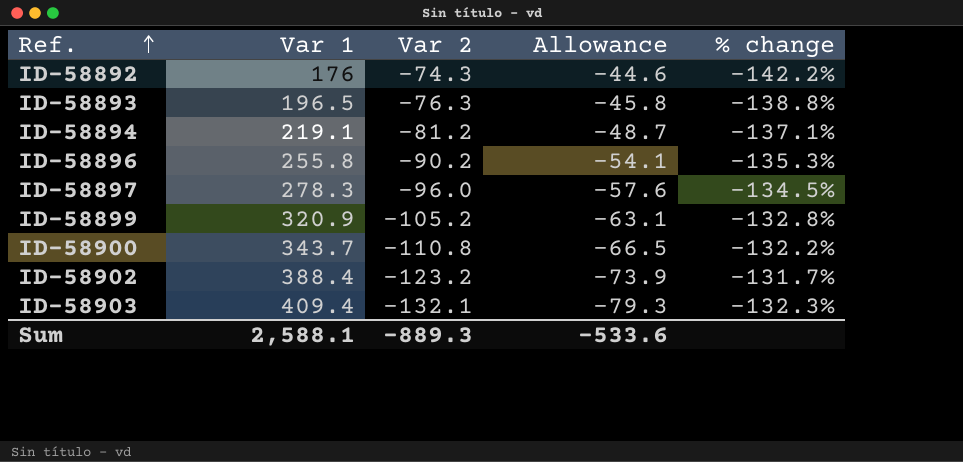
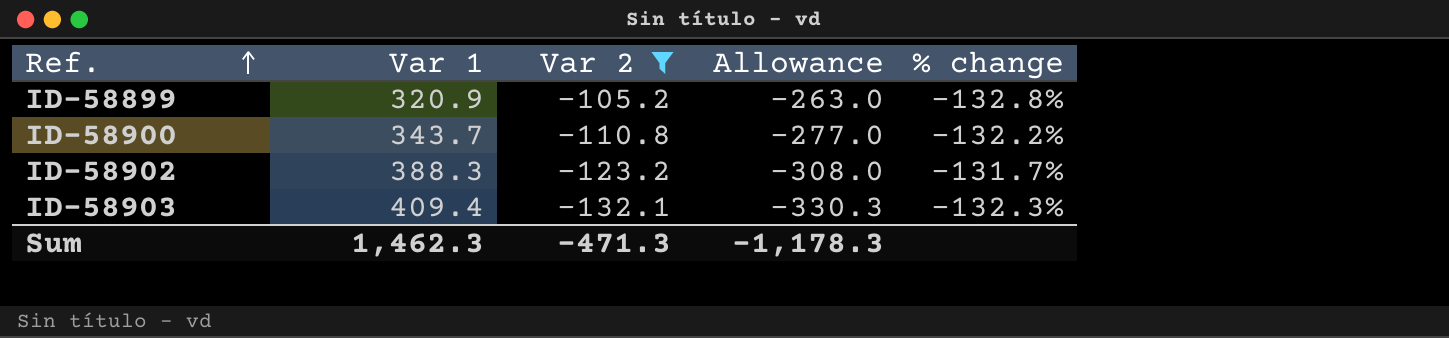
filter: none -> Var 2 <= -105.2
column Allowance | formula: [Var 2] * 0.6 -> [Var 2] * 2.5
ID-58902 | Var 1: 388.4 -> 388.3
Sum | Var 1: 2,588.1 -> 1,462.3
Sum | Var 2: -889.3 -> -471.3
Sum | Allowance: -533.6 -> -1,178.3

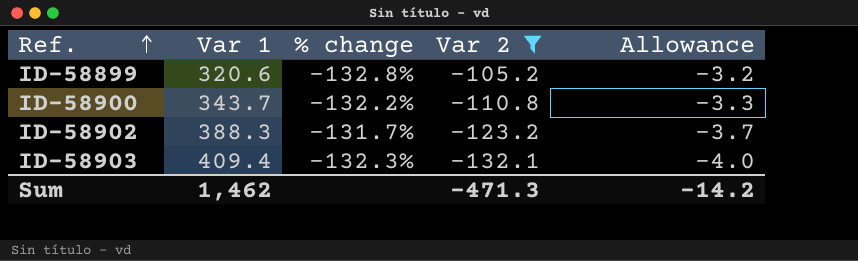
column % change | position: 5 -> 3
column Allowance | formula: [Var 2] * 2.5 -> [Var 2] * 0.03
ID-58899 | Var 1: 320.9 -> 320.6
Sum | Var 1: 1,462.3 -> 1,462
Sum | Allowance: -1,178.3 -> -14.2

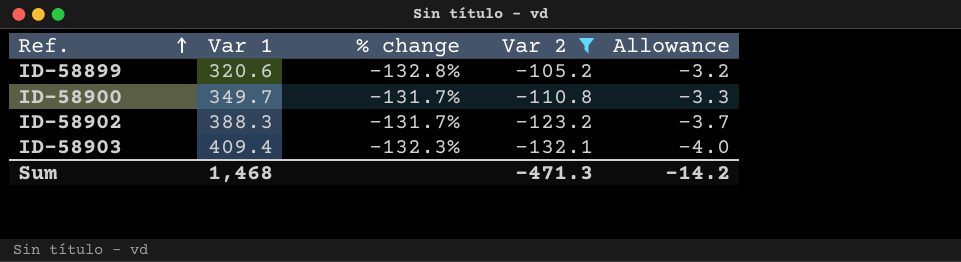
ID-58900 | Var 1: 343.7 -> 349.7
ID-58900 | % change: -132.2% -> -131.7%
Sum | Var 1: 1,462 -> 1,468

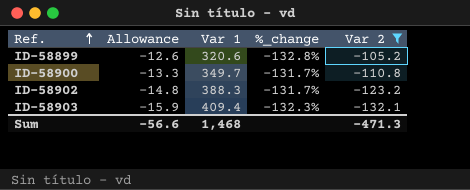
column Allowance | formula: [Var 2] * 0.03 -> [Var 2] * 0.12
column Allowance | position: 5 -> 2
column name: % change -> %_change
Sum | Allowance: -14.2 -> -56.6

